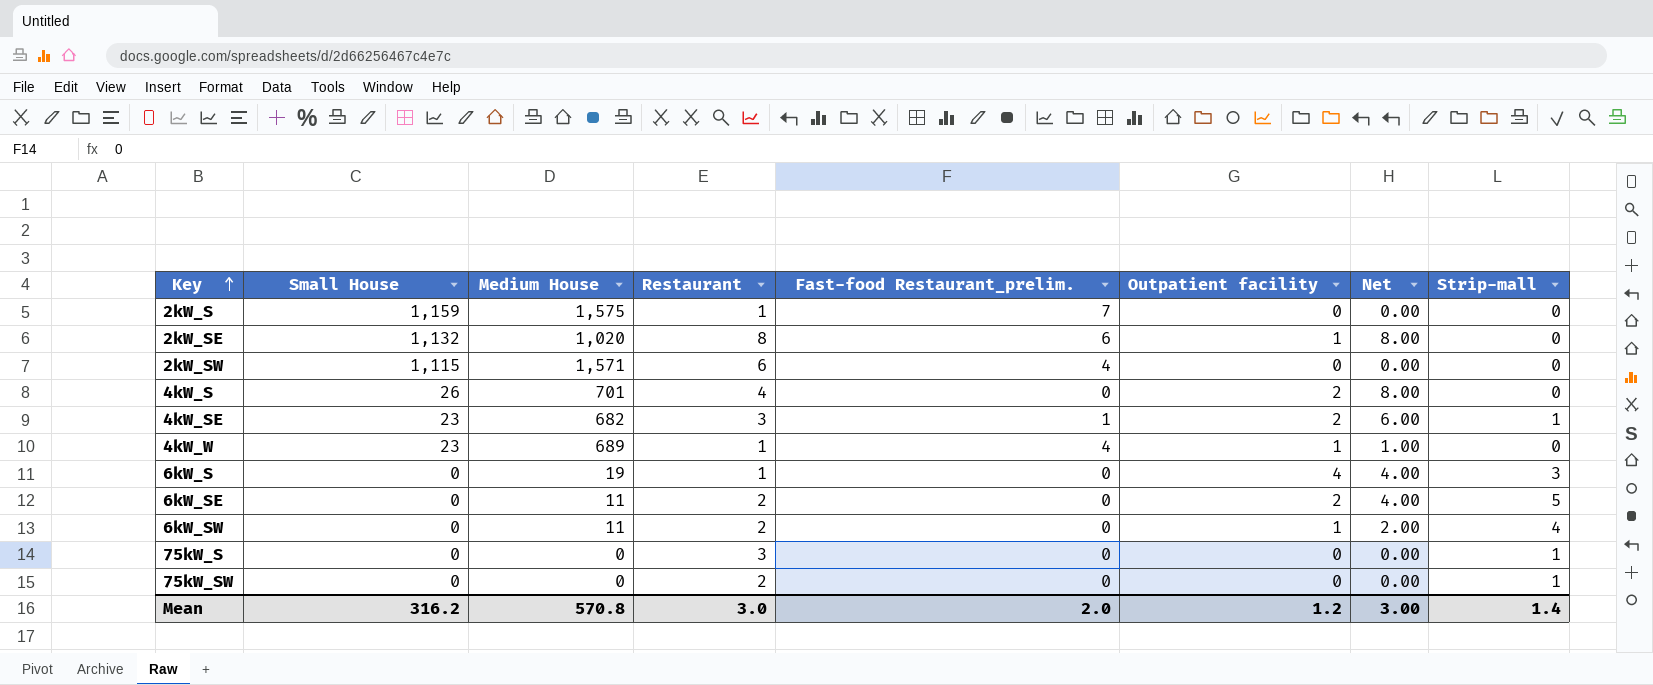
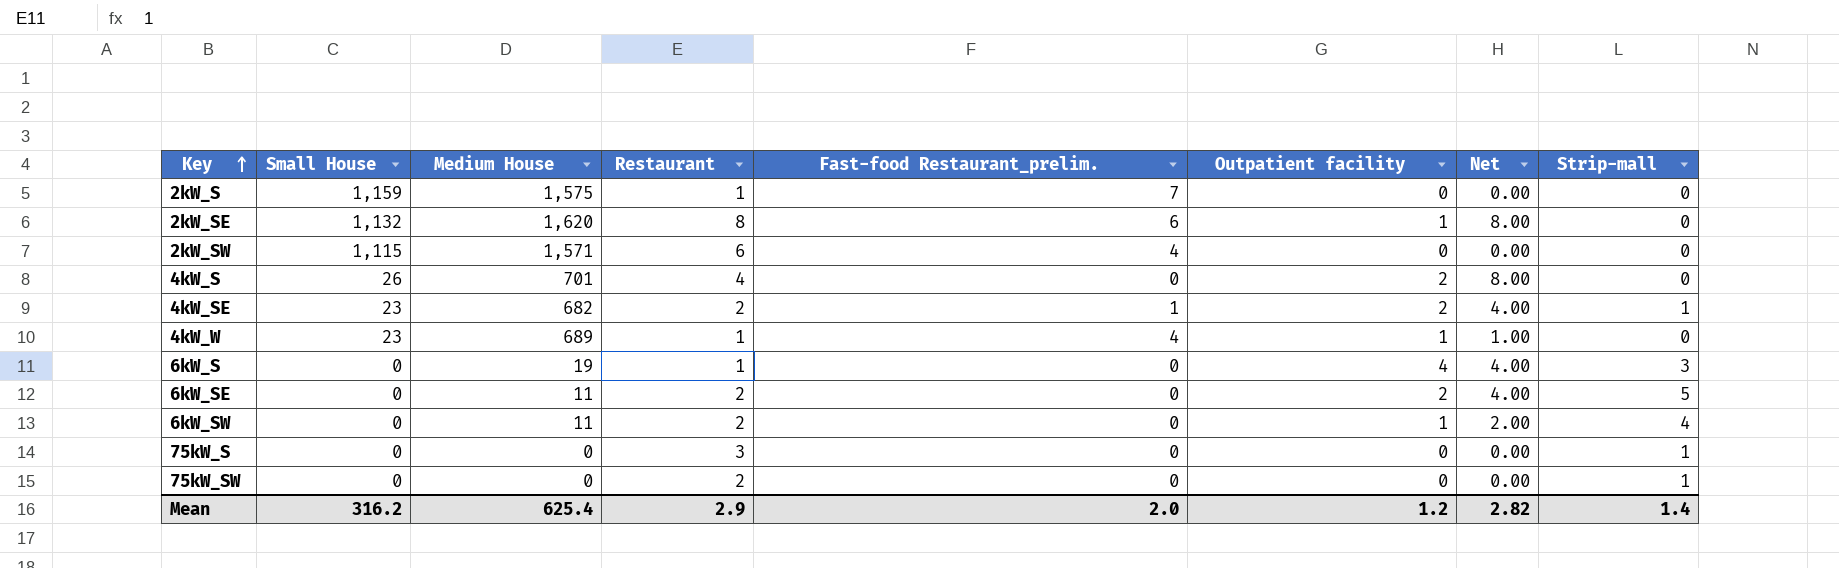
2kW_SE | Medium House: 1,020 -> 1,620
4kW_SE | Restaurant: 3 -> 2
4kW_SE | Net: 6.00 -> 4.00
Mean | Medium House: 570.8 -> 625.4
Mean | Restaurant: 3.0 -> 2.9
Mean | Net: 3.00 -> 2.82

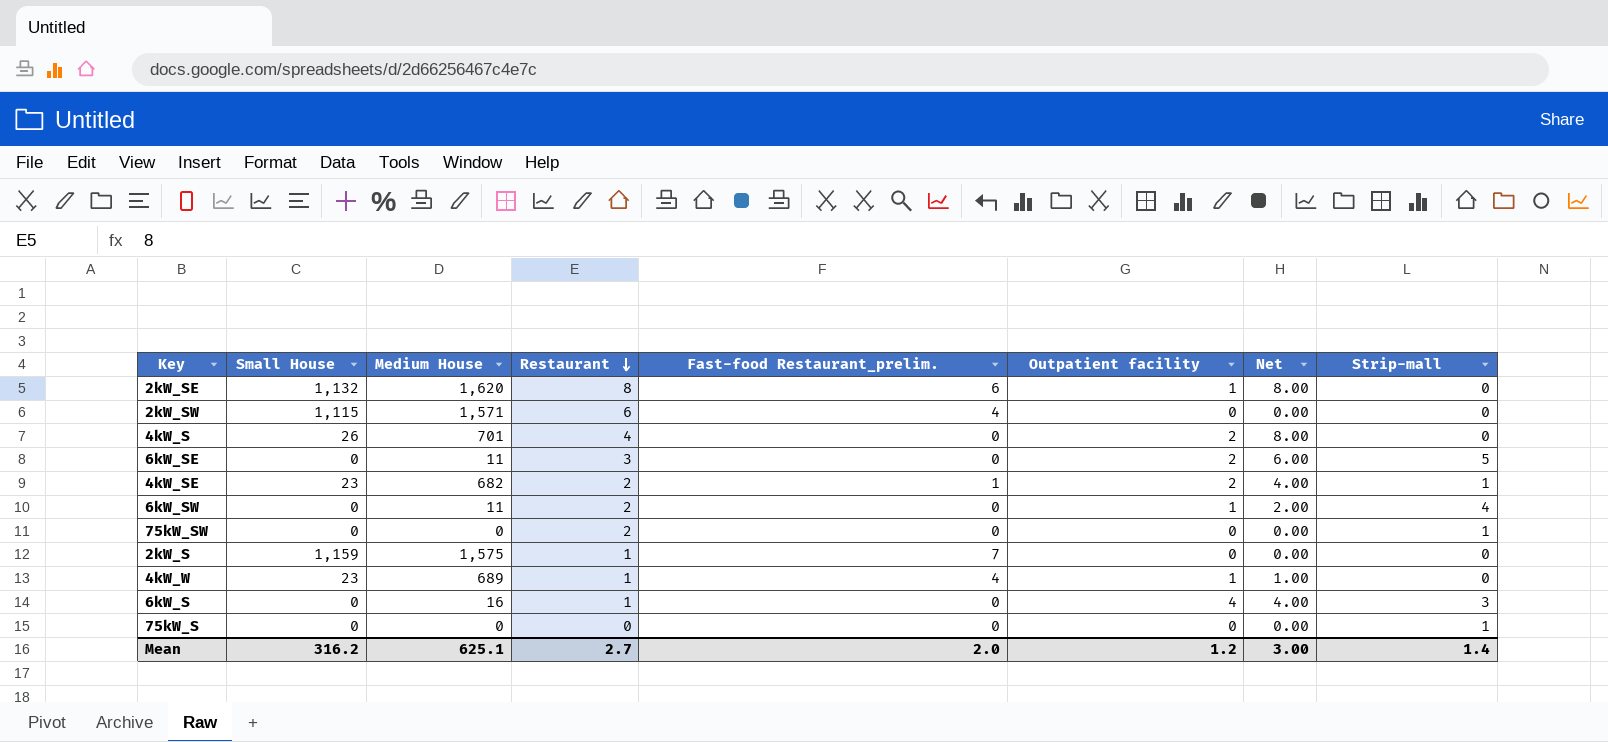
row order: Key ascending -> Restaurant descending
6kW_SE | Restaurant: 2 -> 3
6kW_SE | Net: 4.00 -> 6.00
6kW_S | Medium House: 19 -> 16
75kW_S | Restaurant: 3 -> 0
Mean | Medium House: 625.4 -> 625.1
Mean | Restaurant: 2.9 -> 2.7
Mean | Net: 2.82 -> 3.00

